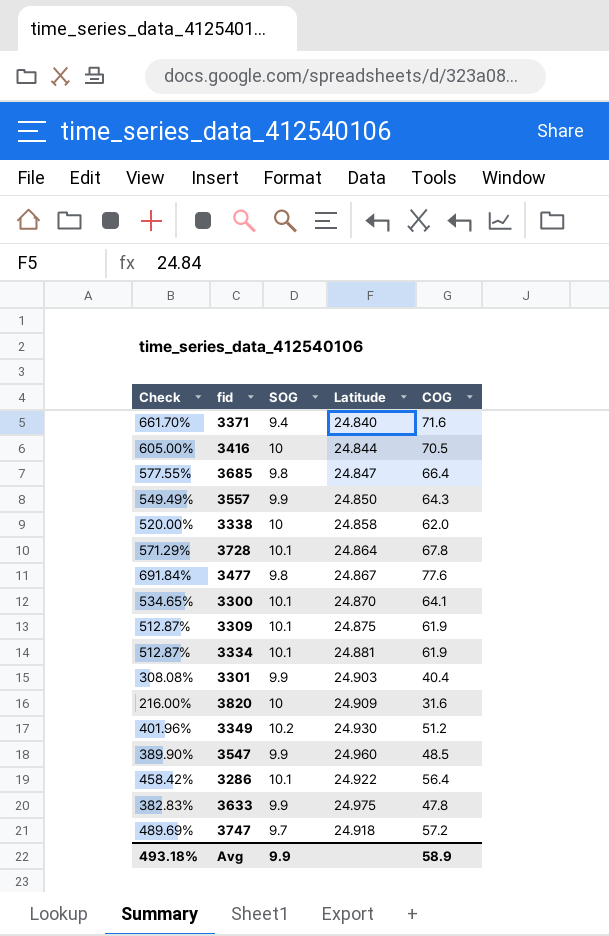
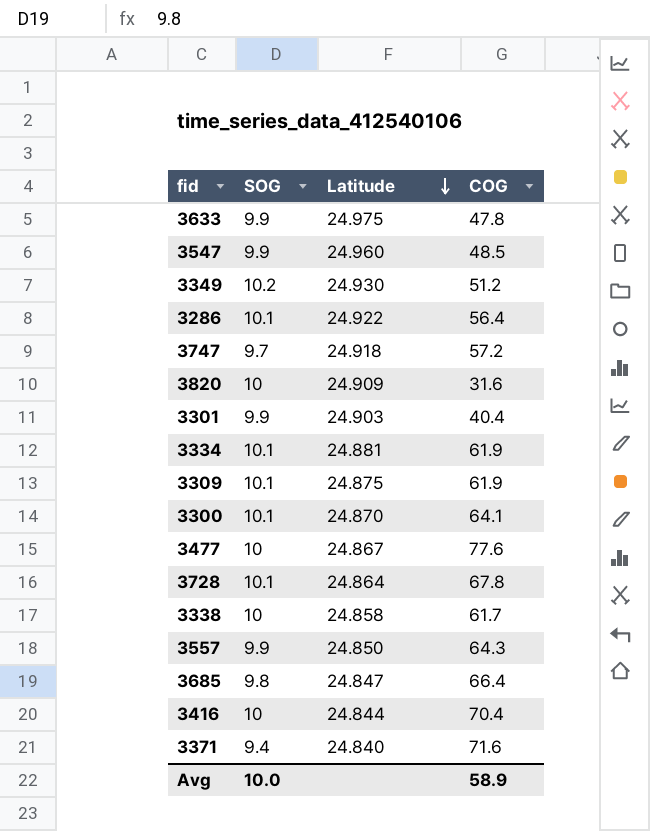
row order: none -> Latitude descending
column Check | formula: ([COG] - [SOG]) / [SOG] -> none
3477 | SOG: 9.8 -> 10
3338 | COG: 62.0 -> 61.7
3416 | COG: 70.5 -> 70.4
Avg | SOG: 9.9 -> 10.0

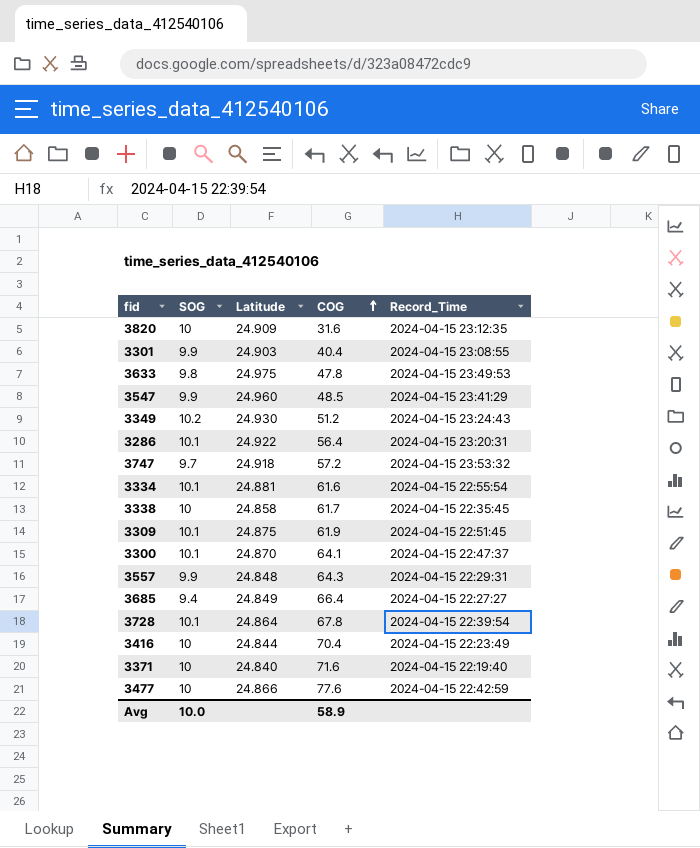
row order: Latitude descending -> COG ascending
column Record_Time | position: none -> 5
3633 | SOG: 9.9 -> 9.8
3334 | COG: 61.9 -> 61.6
3557 | Latitude: 24.850 -> 24.848
3685 | SOG: 9.8 -> 9.4
3685 | Latitude: 24.847 -> 24.849
3371 | SOG: 9.4 -> 10
3477 | Latitude: 24.867 -> 24.866

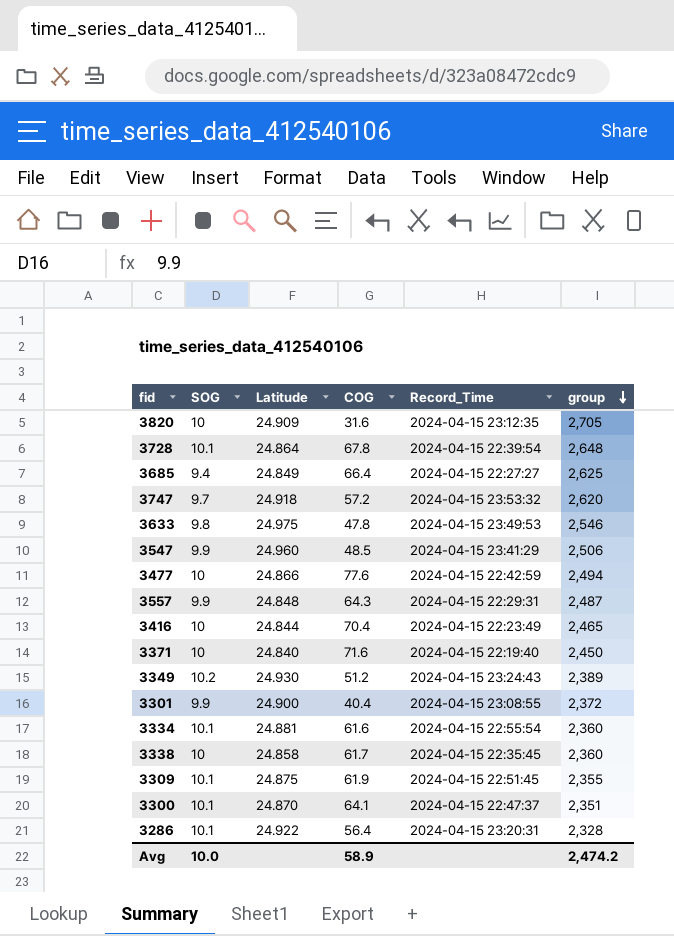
row order: COG ascending -> group descending
column group | position: none -> 6
3301 | Latitude: 24.903 -> 24.900

